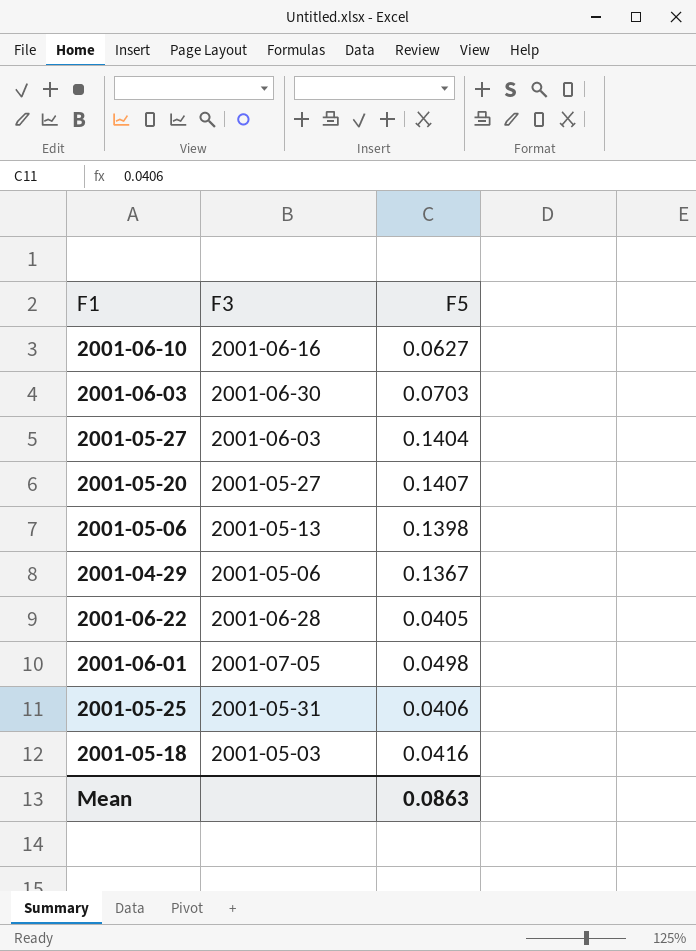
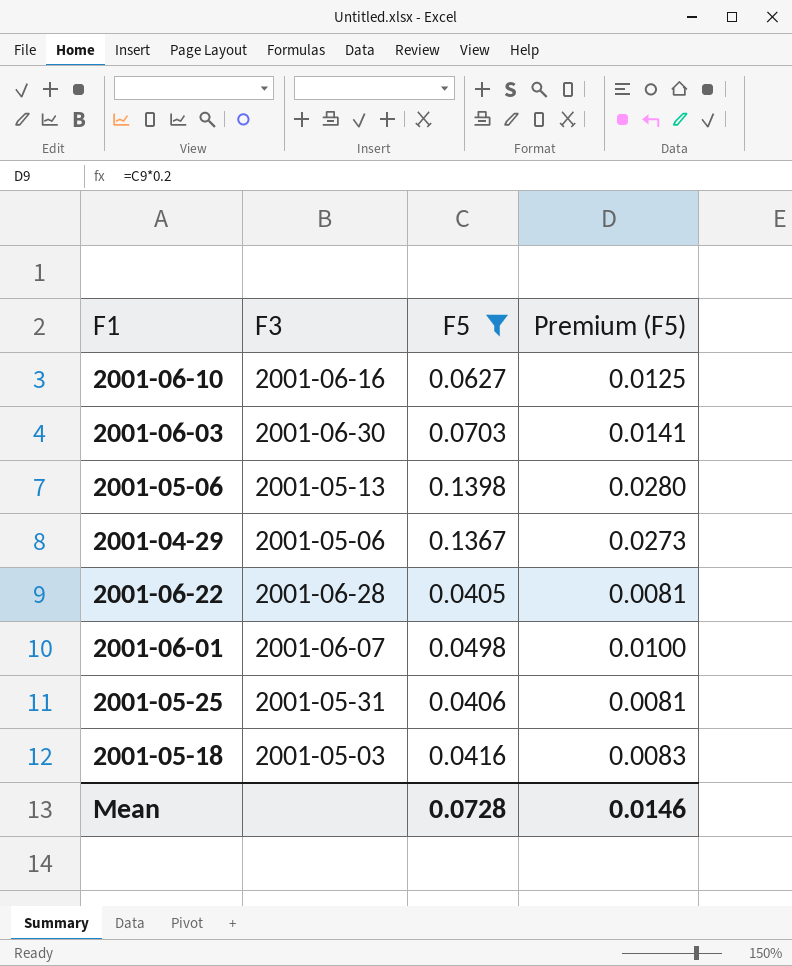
filter: none -> F5 <= 0.1398
column Premium (F5) | formula: none -> [F5] * 0.2
2001-06-01 | F3: 2001-07-05 -> 2001-06-07
Mean | F5: 0.0863 -> 0.0728

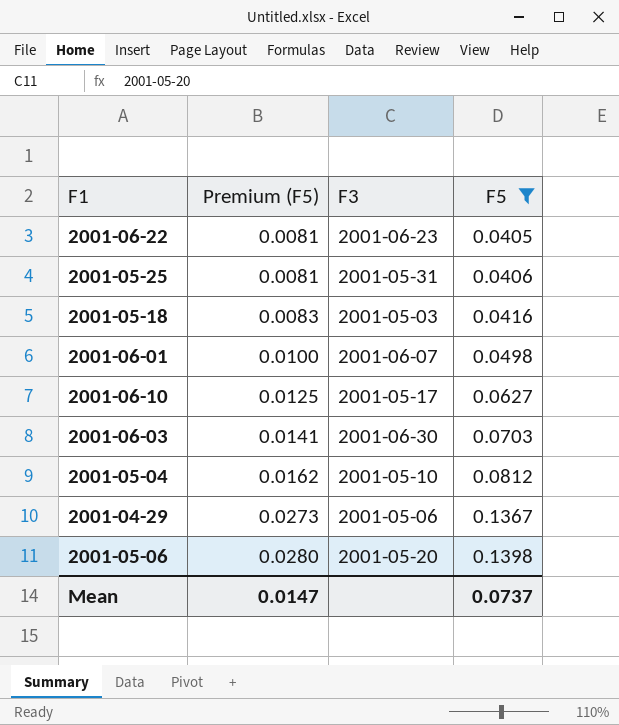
row order: none -> Premium (F5) ascending
column Premium (F5) | position: 4 -> 2
2001-06-22 | F3: 2001-06-28 -> 2001-06-23
2001-06-10 | F3: 2001-06-16 -> 2001-05-17
row 2001-05-04: none -> 0.0162 | 2001-05-10 | 0.0812
2001-05-06 | F3: 2001-05-13 -> 2001-05-20
Mean | Premium (F5): 0.0146 -> 0.0147
Mean | F5: 0.0728 -> 0.0737

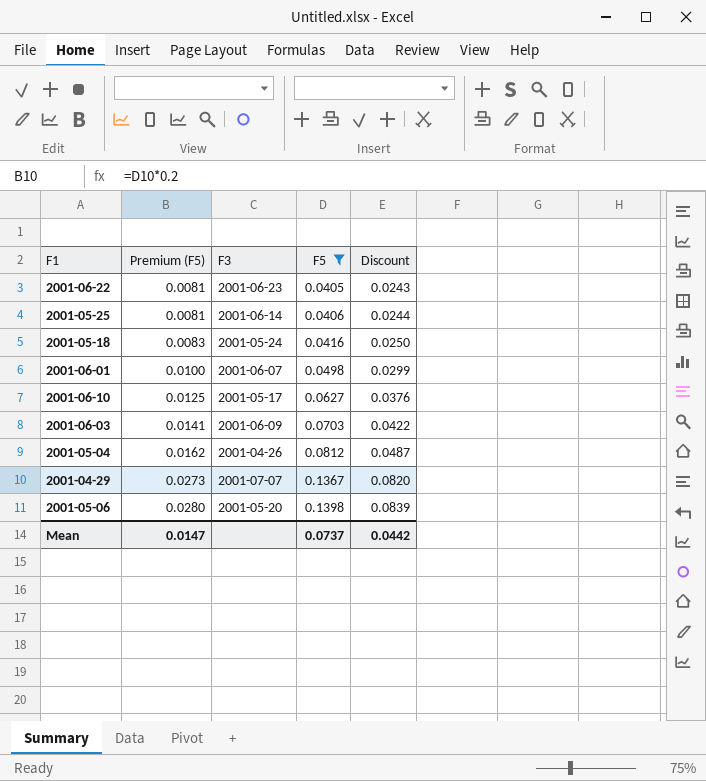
column Discount | formula: none -> [F5] * 0.6
2001-05-25 | F3: 2001-05-31 -> 2001-06-14
2001-05-18 | F3: 2001-05-03 -> 2001-05-24
2001-06-03 | F3: 2001-06-30 -> 2001-06-09
2001-05-04 | F3: 2001-05-10 -> 2001-04-26
2001-04-29 | F3: 2001-05-06 -> 2001-07-07

